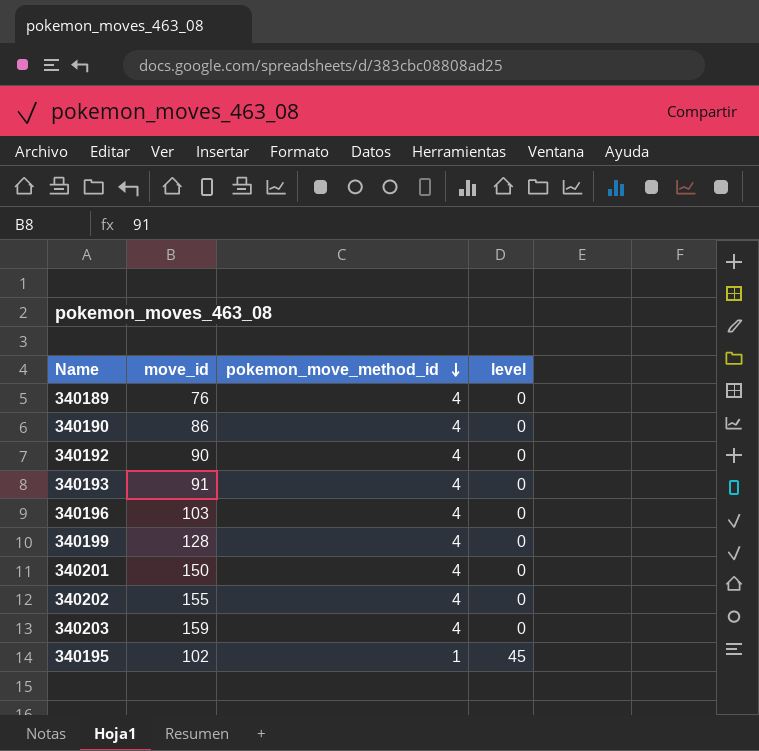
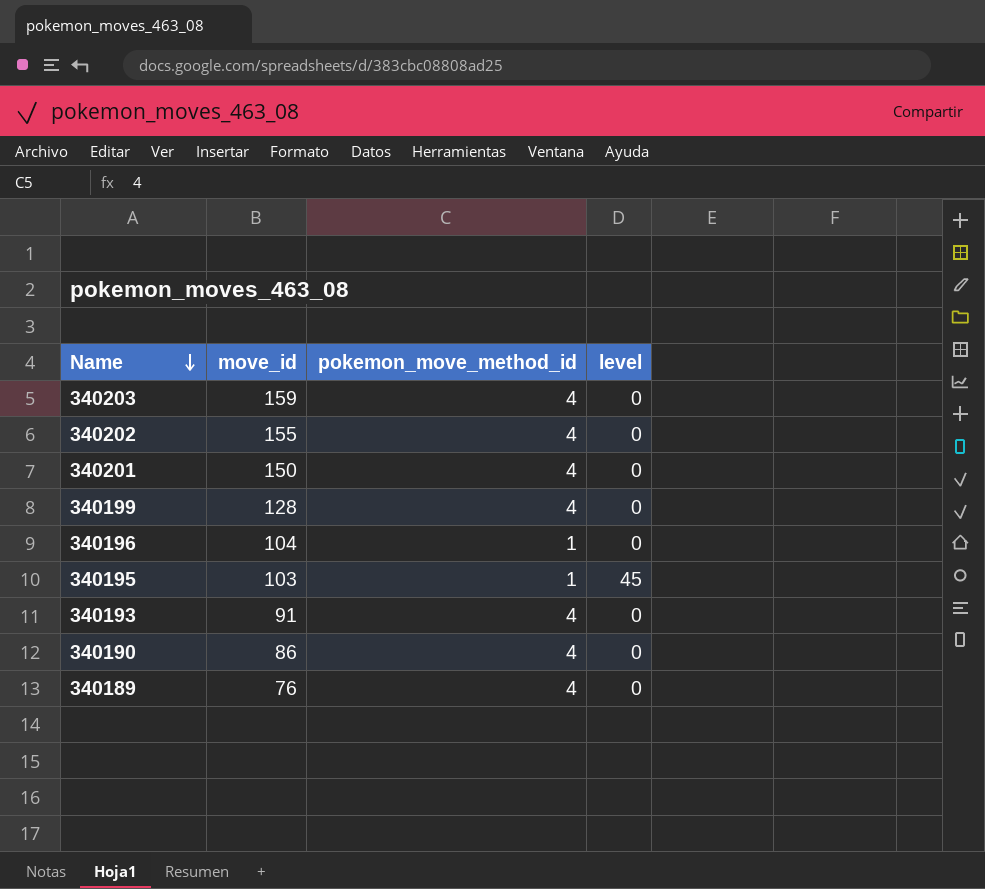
row order: pokemon_move_method_id descending -> Name descending
row 340192: 90 | 4 | 0 -> none
340196 | move_id: 103 -> 104
340196 | pokemon_move_method_id: 4 -> 1
340195 | move_id: 102 -> 103

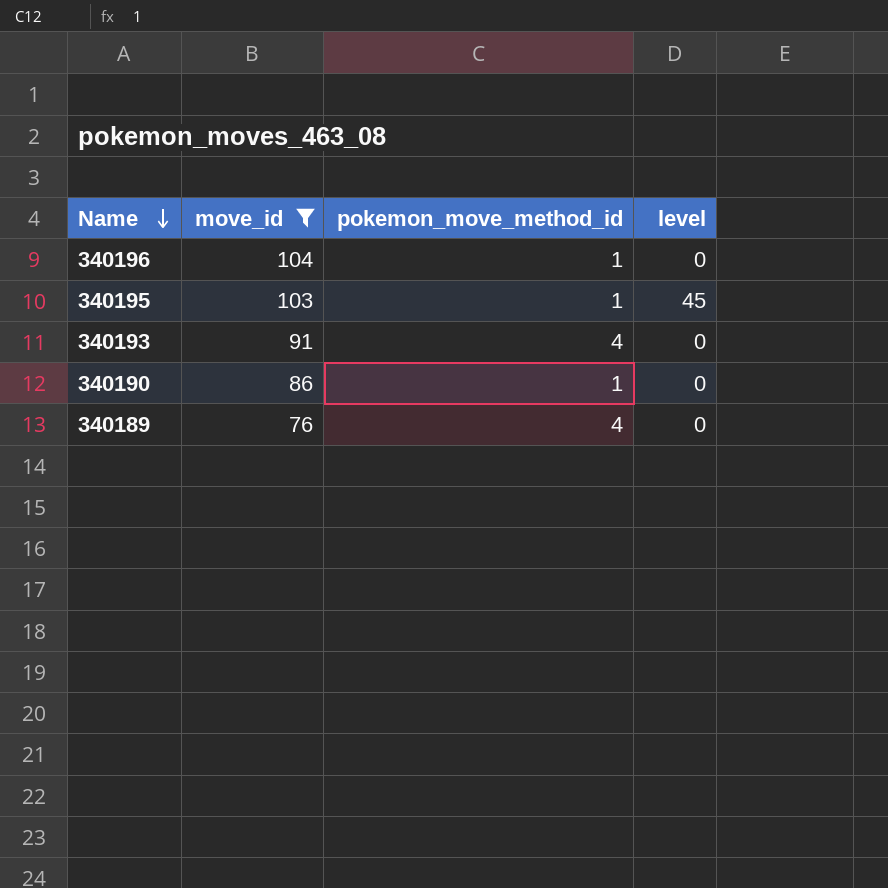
filter: none -> move_id <= 104
340190 | pokemon_move_method_id: 4 -> 1

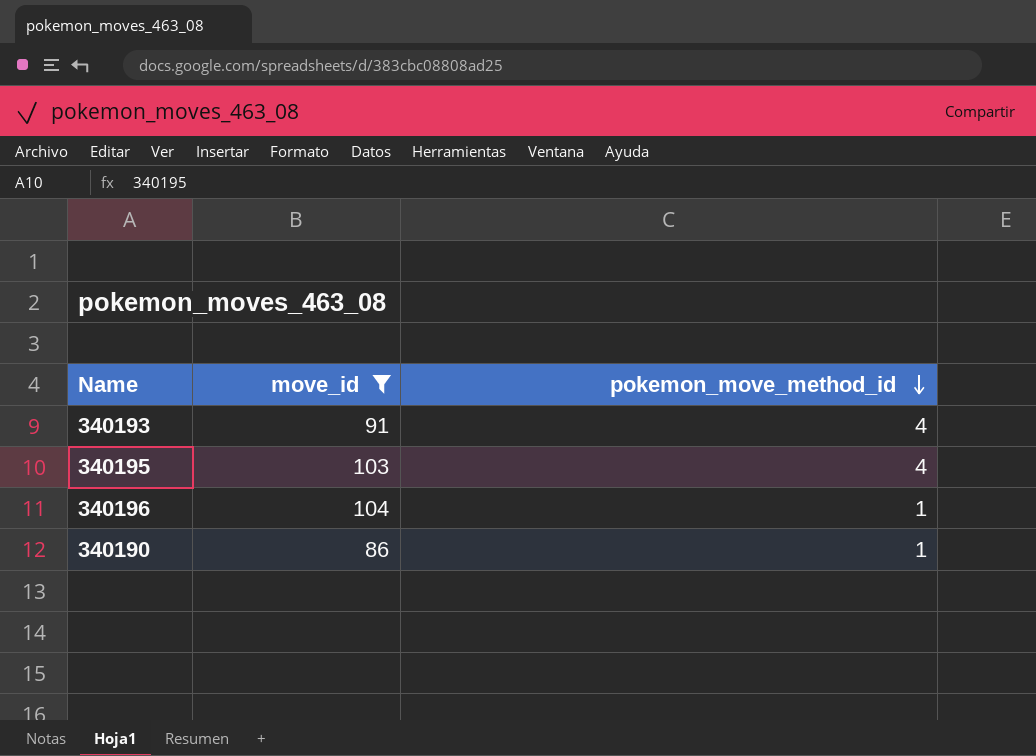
row order: Name descending -> pokemon_move_method_id descending
column level | position: 4 -> none
row 340189: 76 | 4 | 0 -> none
340195 | pokemon_move_method_id: 1 -> 4

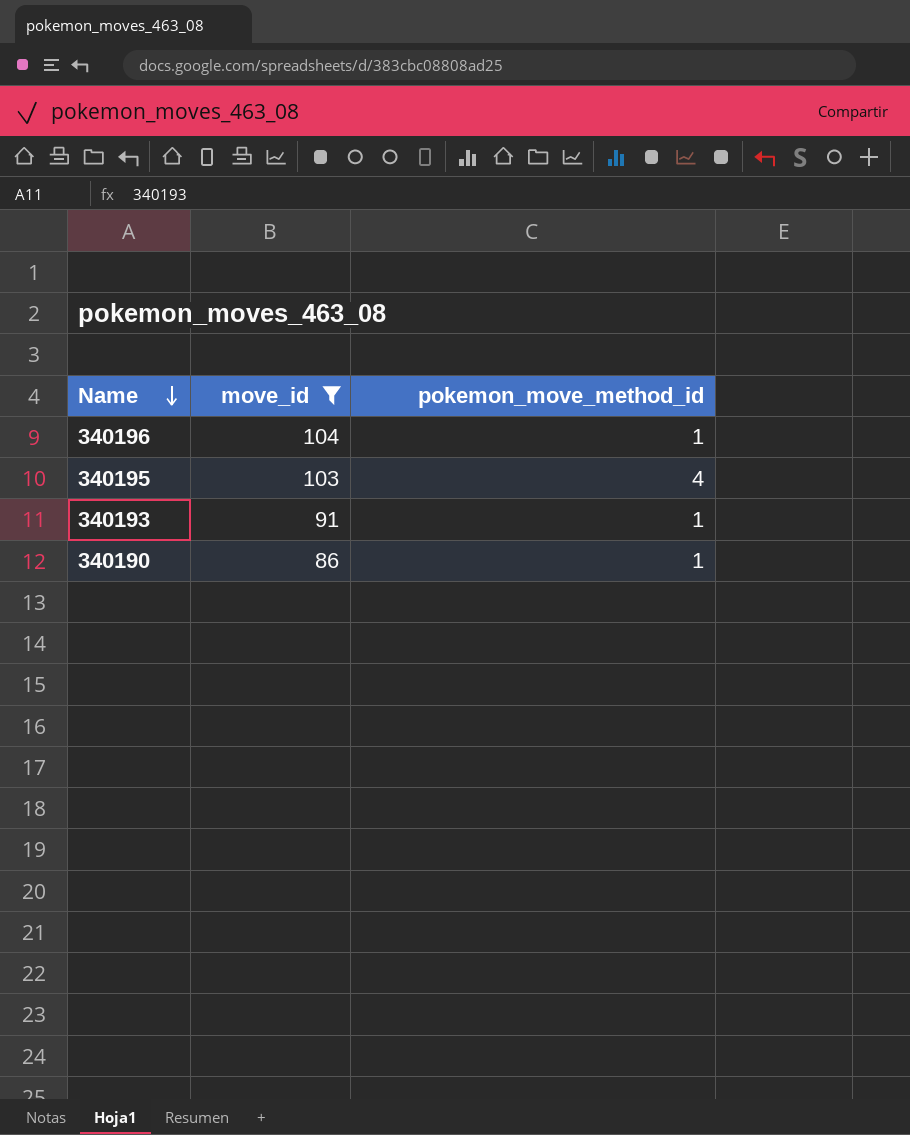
row order: pokemon_move_method_id descending -> Name descending
340193 | pokemon_move_method_id: 4 -> 1

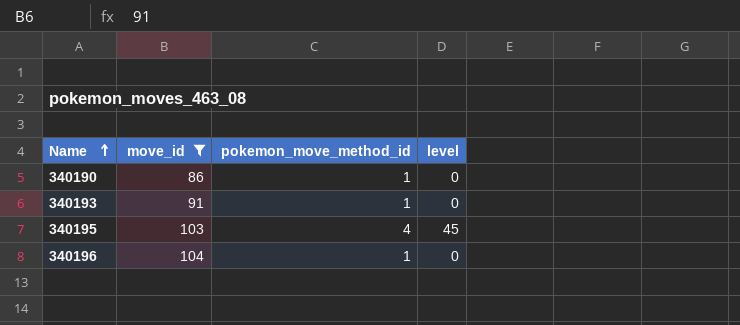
row order: Name descending -> Name ascending
column level | position: none -> 4

